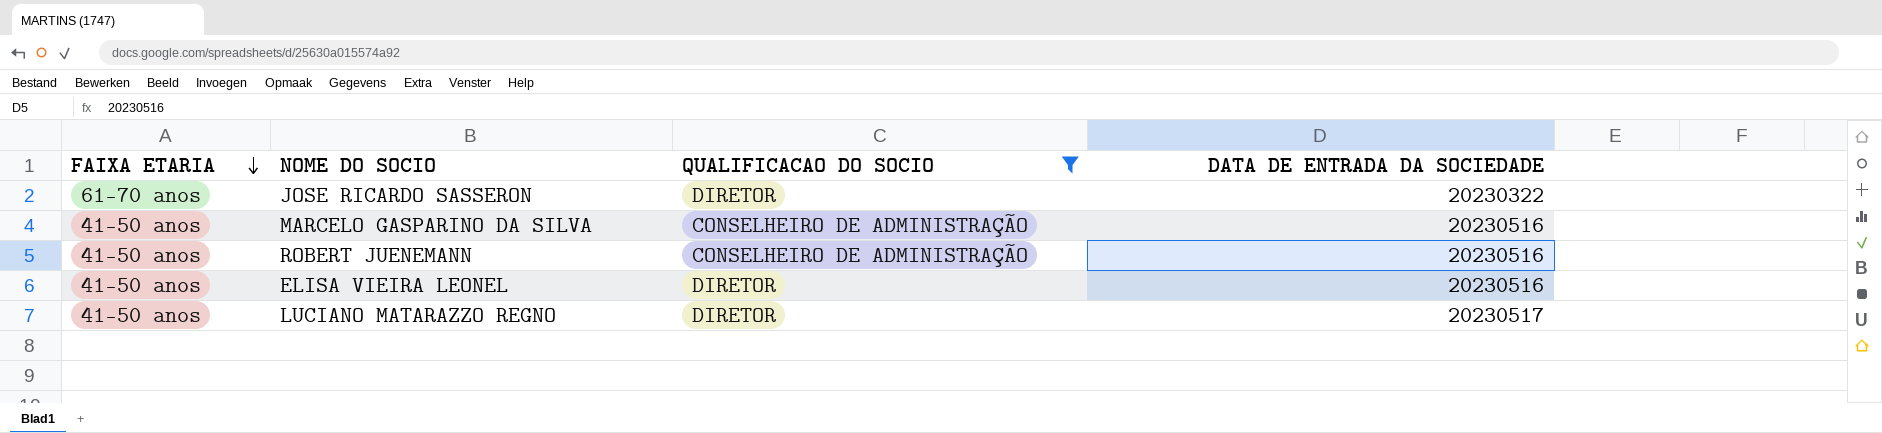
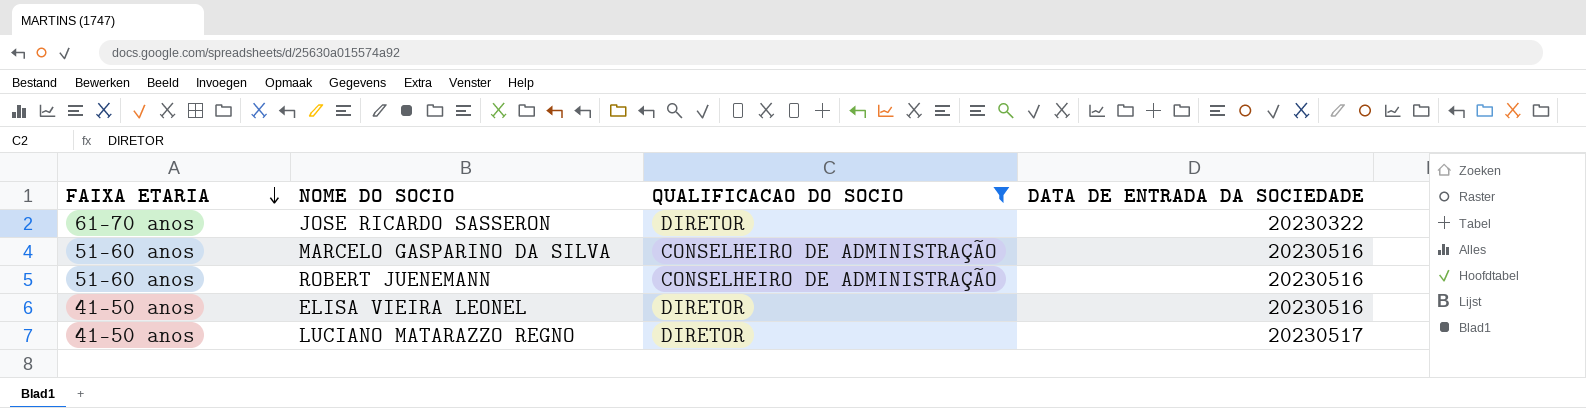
MARCELO GASPARINO DA SILVA | FAIXA ETARIA: 41-50 anos -> 51-60 anos
ROBERT JUENEMANN | FAIXA ETARIA: 41-50 anos -> 51-60 anos

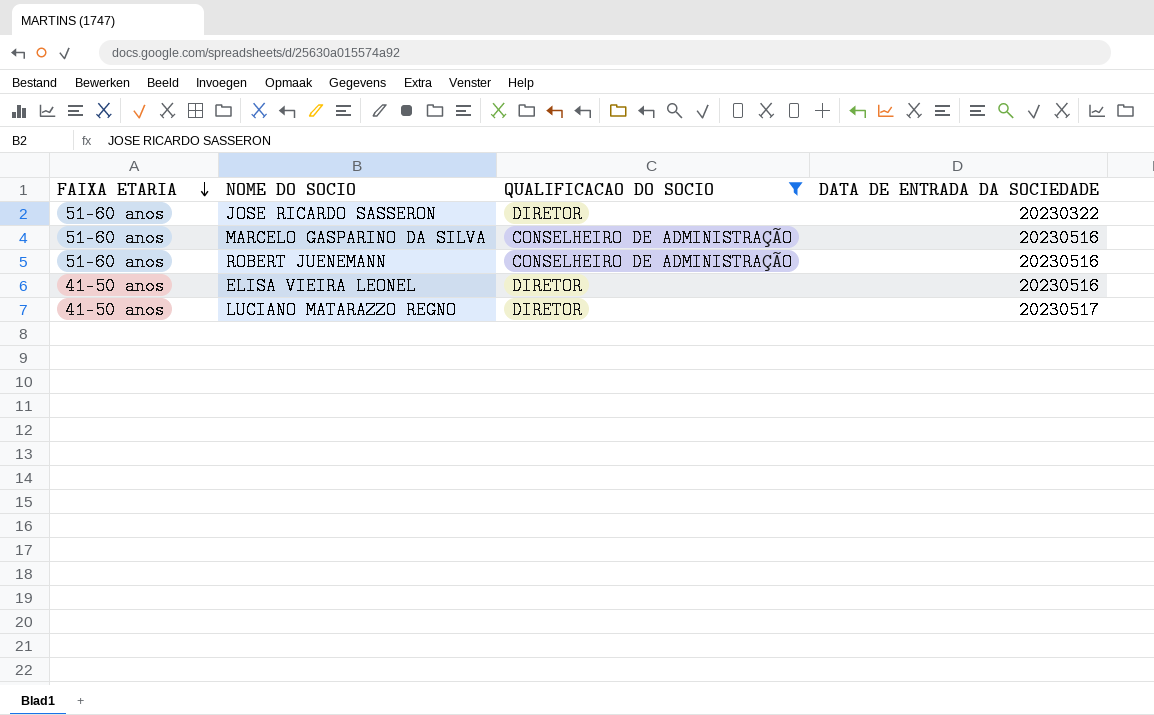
JOSE RICARDO SASSERON | FAIXA ETARIA: 61-70 anos -> 51-60 anos

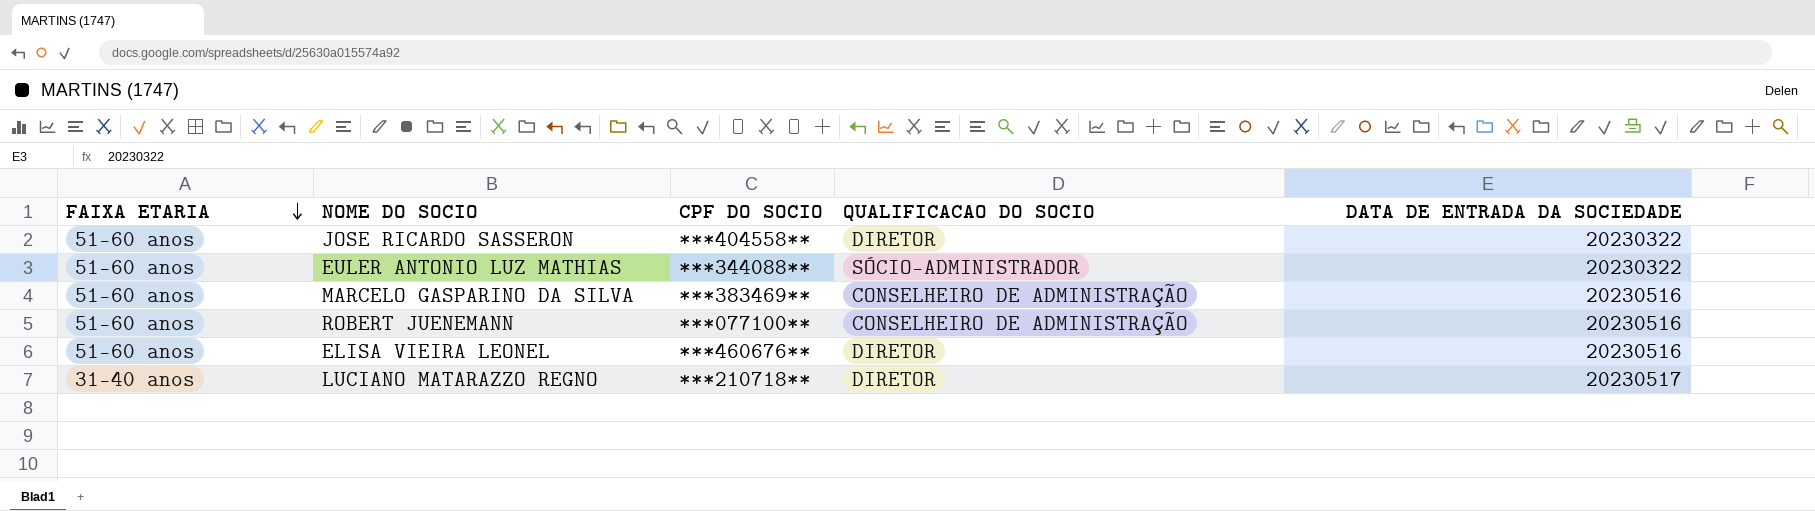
filter: QUALIFICACAO DO SOCIO != SÓCIO-ADMINISTRADOR -> none
column CPF DO SOCIO | position: none -> 3
ELISA VIEIRA LEONEL | FAIXA ETARIA: 41-50 anos -> 51-60 anos
LUCIANO MATARAZZO REGNO | FAIXA ETARIA: 41-50 anos -> 31-40 anos

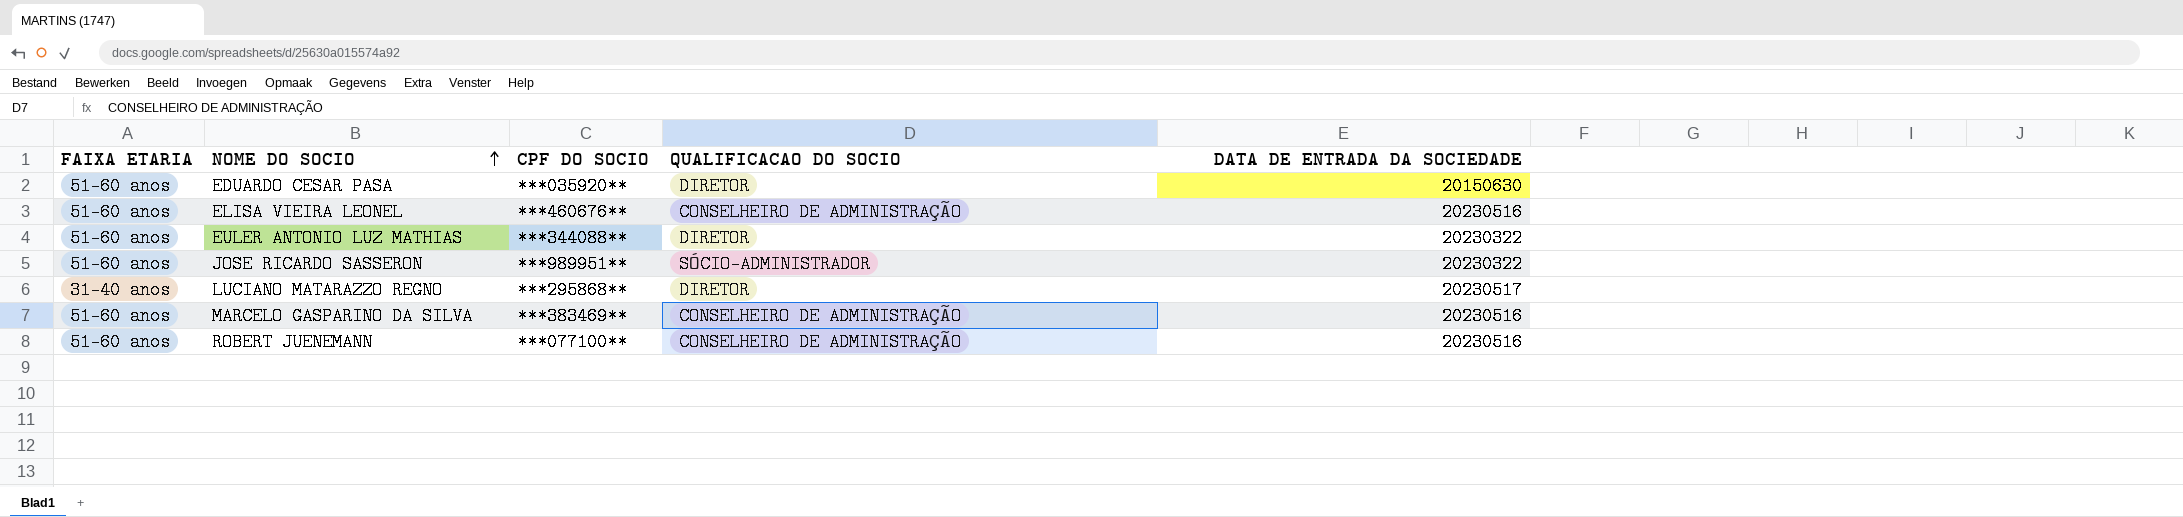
row order: FAIXA ETARIA descending -> NOME DO SOCIO ascending
row EDUARDO CESAR PASA: none -> 51-60 anos | ***035920** | DIRETOR | 20150630
ELISA VIEIRA LEONEL | QUALIFICACAO DO SOCIO: DIRETOR -> CONSELHEIRO DE ADMINISTRAÇÃO
EULER ANTONIO LUZ MATHIAS | QUALIFICACAO DO SOCIO: SÓCIO-ADMINISTRADOR -> DIRETOR
JOSE RICARDO SASSERON | CPF DO SOCIO: ***404558** -> ***989951**
JOSE RICARDO SASSERON | QUALIFICACAO DO SOCIO: DIRETOR -> SÓCIO-ADMINISTRADOR
LUCIANO MATARAZZO REGNO | CPF DO SOCIO: ***210718** -> ***295868**

